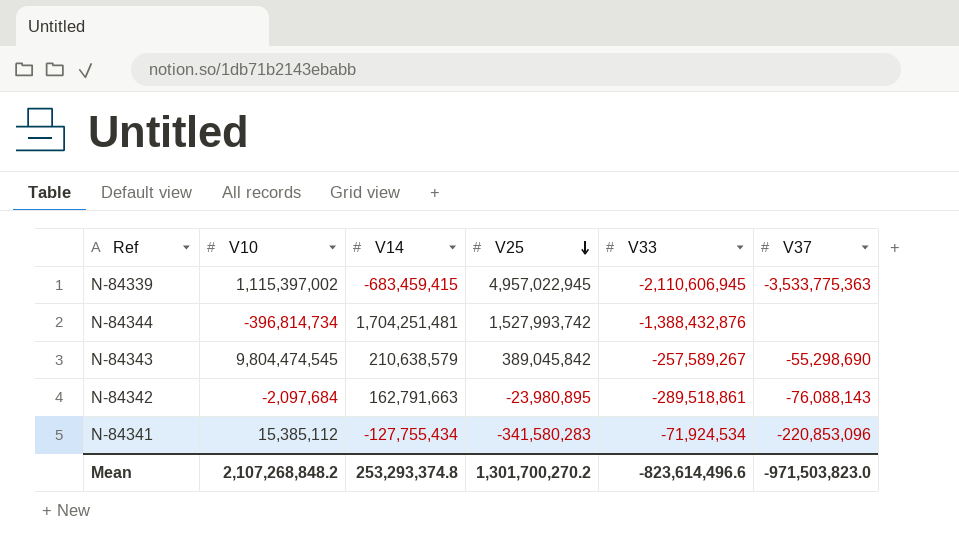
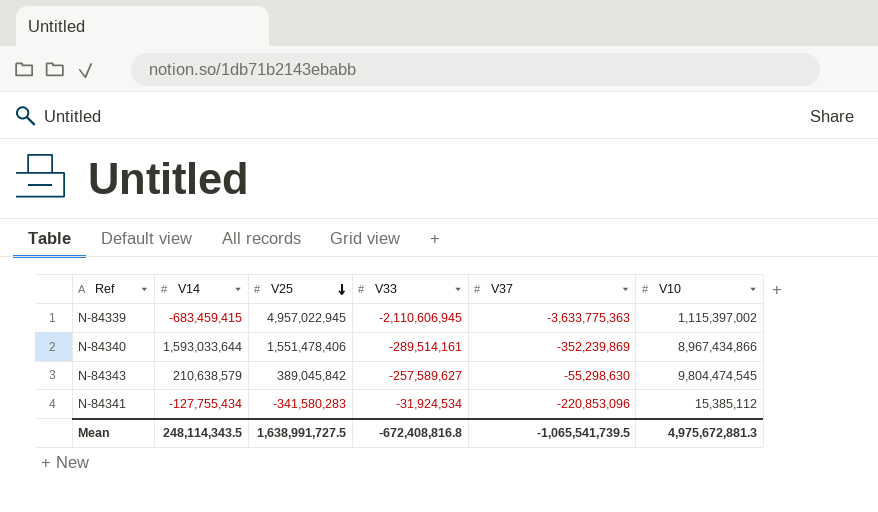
column V10 | position: 2 -> 6
row N-84344: -396,814,734 | 1,704,251,481 | 1,527,993,742 | -1,388,432,876 | none -> none
row N-84342: -2,097,684 | 162,791,663 | -23,980,895 | -289,518,861 | -76,088,143 -> none
N-84339 | V37: -3,533,775,363 -> -3,633,775,363
row N-84340: none -> 1,593,033,644 | 1,551,478,406 | -289,514,161 | -352,239,869 | 8,967,434,866
N-84343 | V33: -257,589,267 -> -257,589,627
N-84343 | V37: -55,298,690 -> -55,298,630
N-84341 | V33: -71,924,534 -> -31,924,534
Mean | V14: 253,293,374.8 -> 248,114,343.5
Mean | V25: 1,301,700,270.2 -> 1,638,991,727.5
Mean | V33: -823,614,496.6 -> -672,408,816.8
Mean | V37: -971,503,823.0 -> -1,065,541,739.5
Mean | V10: 2,107,268,848.2 -> 4,975,672,881.3

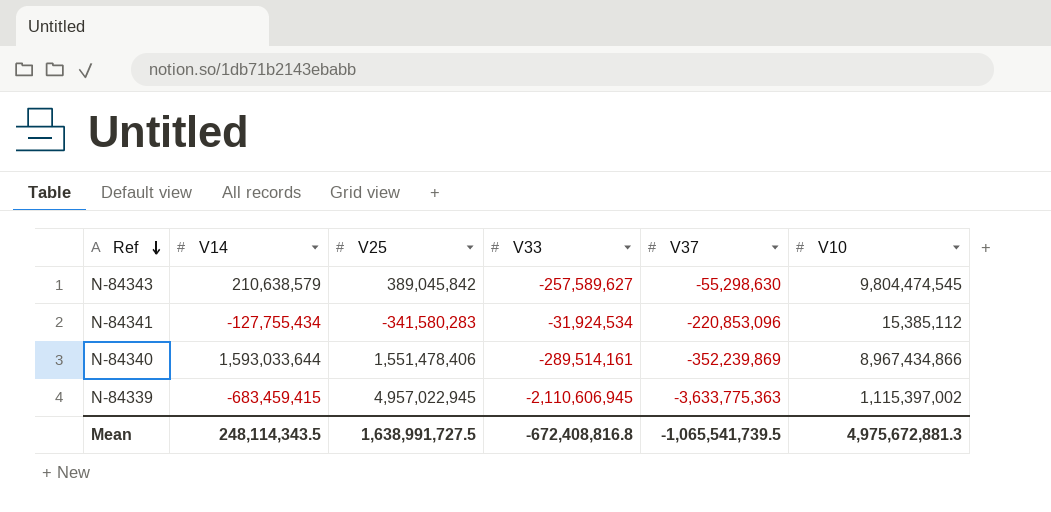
row order: V25 descending -> Ref descending

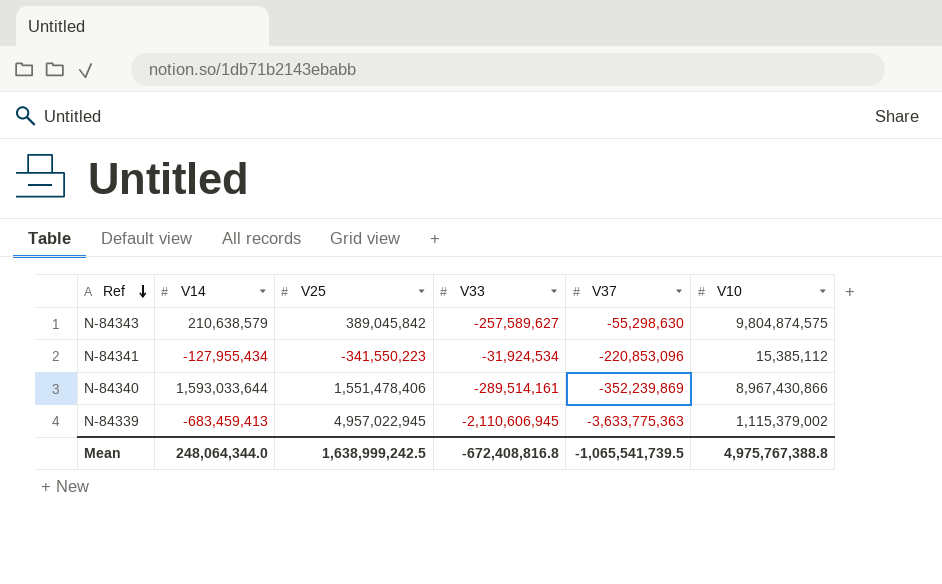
N-84343 | V10: 9,804,474,545 -> 9,804,874,575
N-84341 | V14: -127,755,434 -> -127,955,434
N-84341 | V25: -341,580,283 -> -341,550,223
N-84340 | V10: 8,967,434,866 -> 8,967,430,866
N-84339 | V14: -683,459,415 -> -683,459,413
N-84339 | V10: 1,115,397,002 -> 1,115,379,002
Mean | V14: 248,114,343.5 -> 248,064,344.0
Mean | V25: 1,638,991,727.5 -> 1,638,999,242.5
Mean | V10: 4,975,672,881.3 -> 4,975,767,388.8

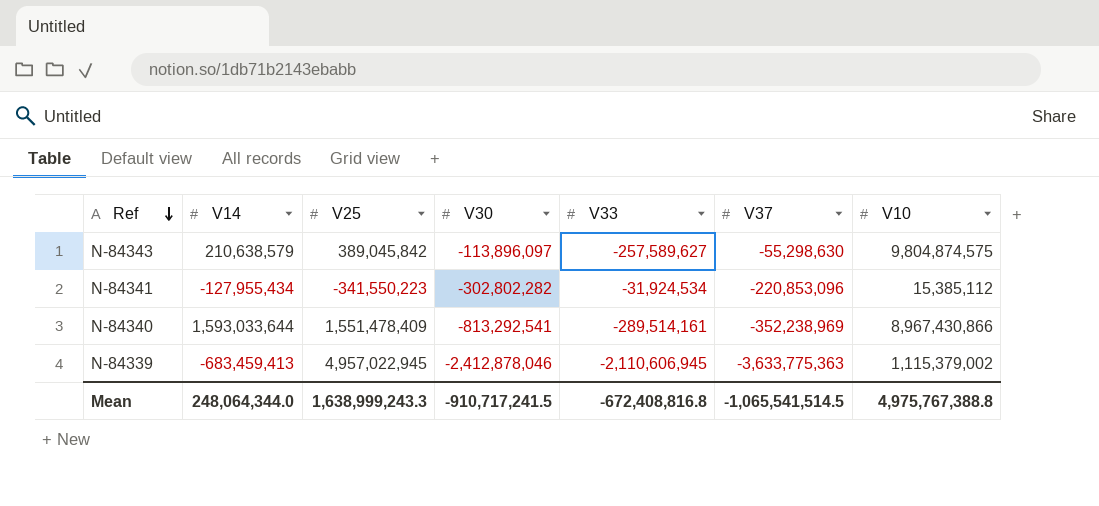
column V30 | position: none -> 4
N-84340 | V25: 1,551,478,406 -> 1,551,478,409
N-84340 | V37: -352,239,869 -> -352,238,969
Mean | V25: 1,638,999,242.5 -> 1,638,999,243.3
Mean | V37: -1,065,541,739.5 -> -1,065,541,514.5

